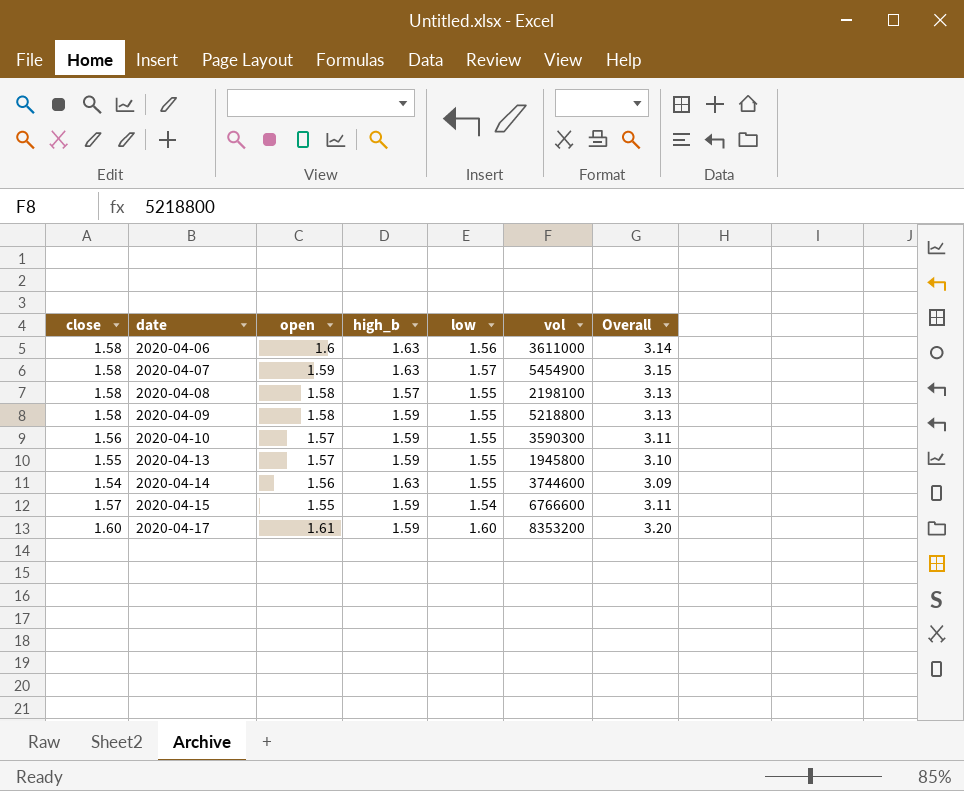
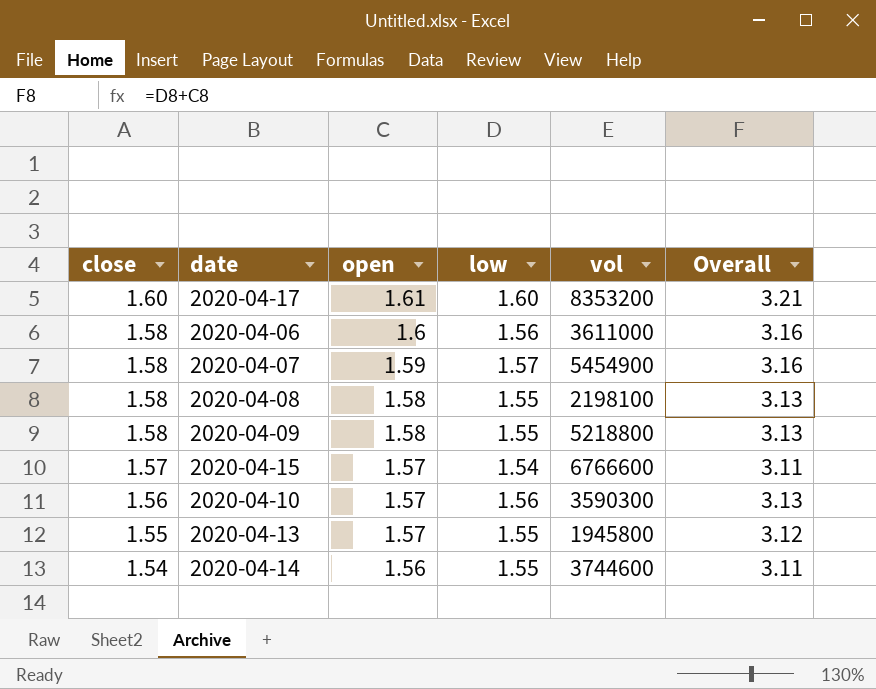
row order: date ascending -> close descending
column high_b | position: 4 -> none
column Overall | formula: [close] + [low] -> [open] + [low]
2020-04-15 | open: 1.55 -> 1.57
2020-04-10 | low: 1.55 -> 1.56

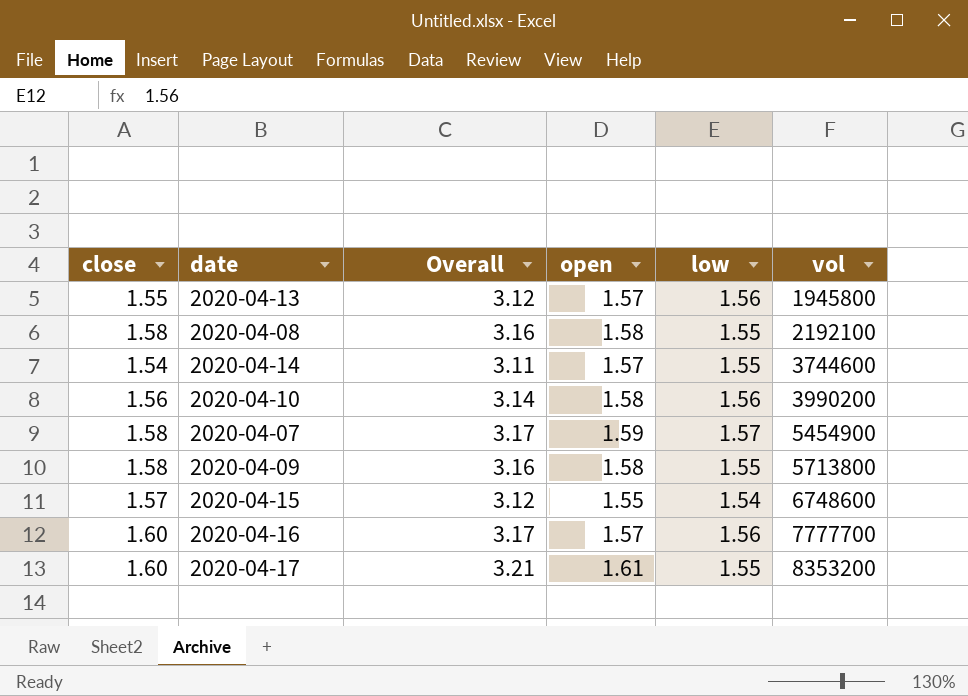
row order: close descending -> vol ascending
column Overall | formula: [open] + [low] -> [close] + [open]
column Overall | position: 6 -> 3
row 2020-04-06: 1.58 | 1.6 | 1.56 | 3611000 | 3.16 -> none
2020-04-13 | low: 1.55 -> 1.56
2020-04-08 | vol: 2198100 -> 2192100
2020-04-14 | open: 1.56 -> 1.57
2020-04-10 | open: 1.57 -> 1.58
2020-04-10 | vol: 3590300 -> 3990200
2020-04-09 | vol: 5218800 -> 5713800
2020-04-15 | open: 1.57 -> 1.55
2020-04-15 | vol: 6766600 -> 6748600
row 2020-04-16: none -> 1.60 | 3.17 | 1.57 | 1.56 | 7777700
2020-04-17 | low: 1.60 -> 1.55

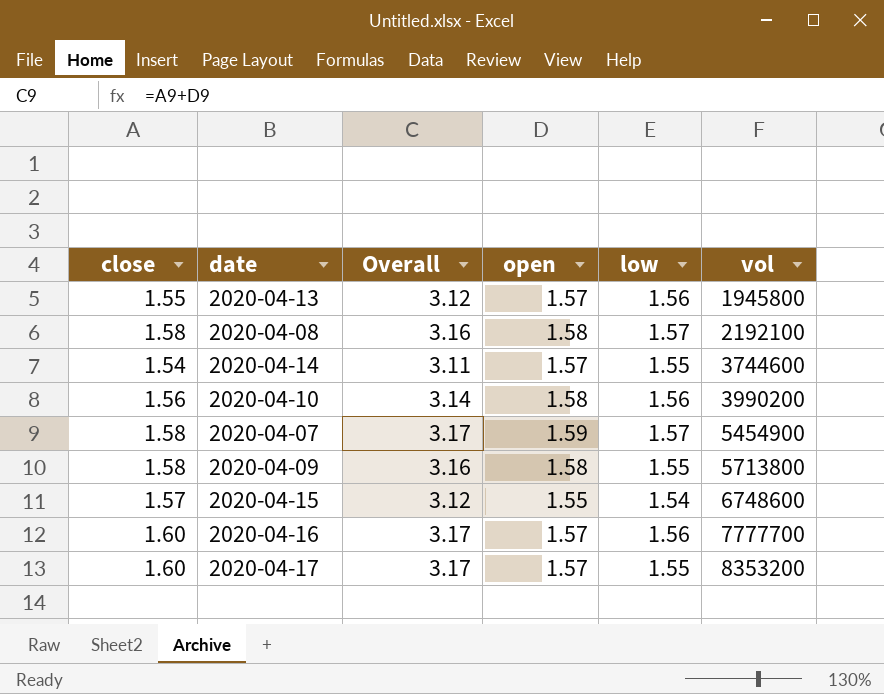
2020-04-08 | low: 1.55 -> 1.57
2020-04-17 | Overall: 3.21 -> 3.17
2020-04-17 | open: 1.61 -> 1.57

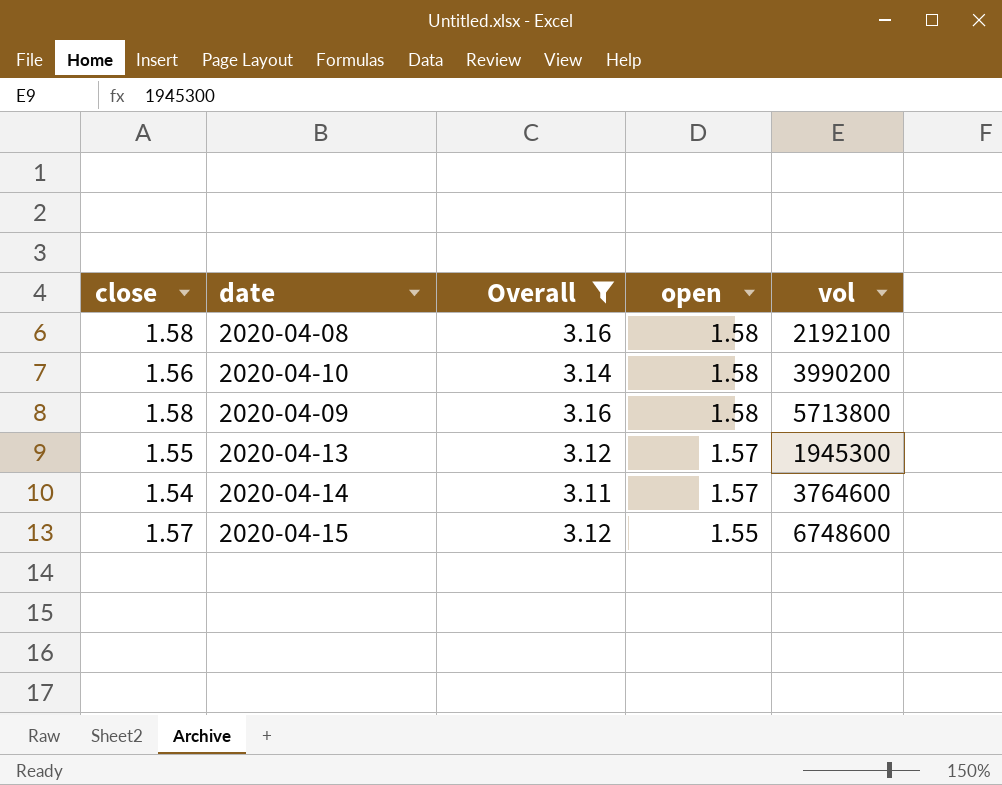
filter: none -> Overall != 3.17
row order: vol ascending -> open descending
column low | position: 5 -> none
2020-04-13 | vol: 1945800 -> 1945300
2020-04-14 | vol: 3744600 -> 3764600

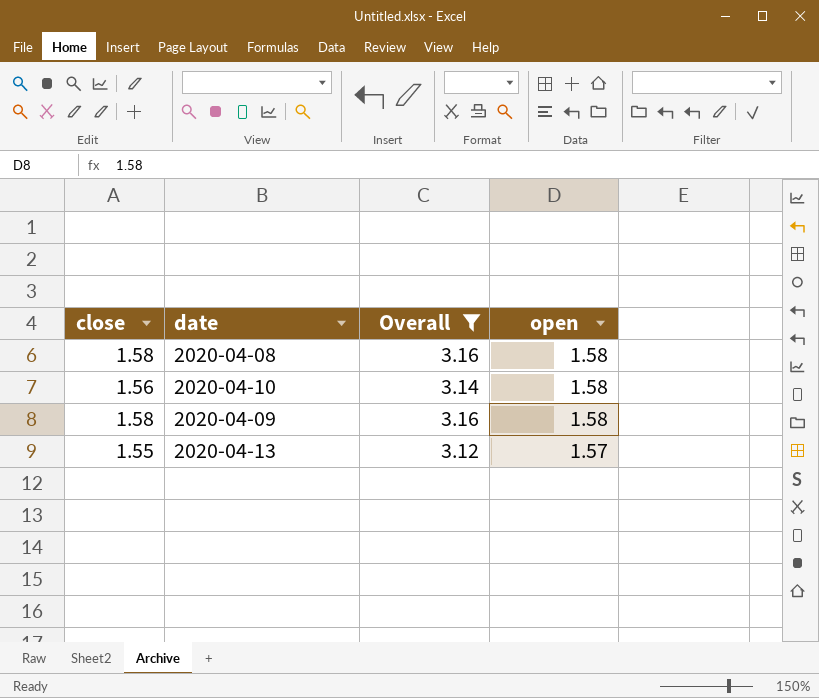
column vol | position: 5 -> none
row 2020-04-14: 1.54 | 3.11 | 1.57 | 3764600 -> none
row 2020-04-15: 1.57 | 3.12 | 1.55 | 6748600 -> none

